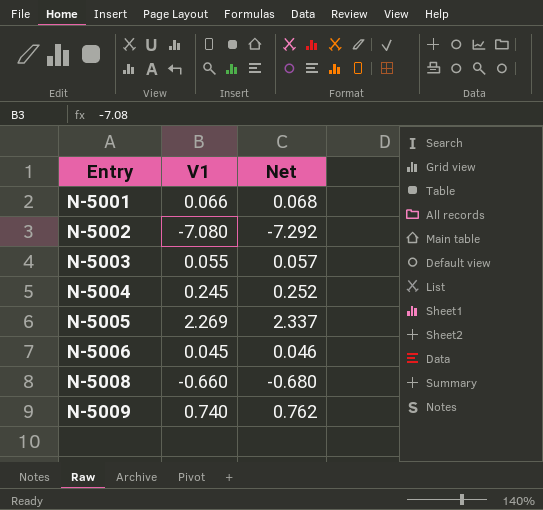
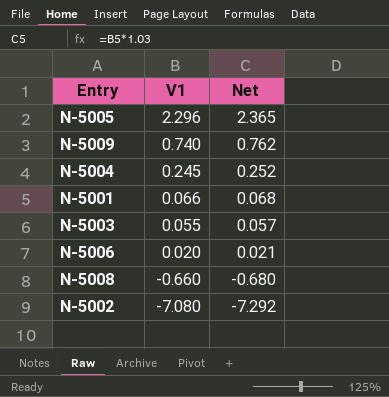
row order: Entry ascending -> V1 descending
N-5005 | V1: 2.269 -> 2.296
N-5005 | Net: 2.337 -> 2.365
N-5006 | V1: 0.045 -> 0.020
N-5006 | Net: 0.046 -> 0.021

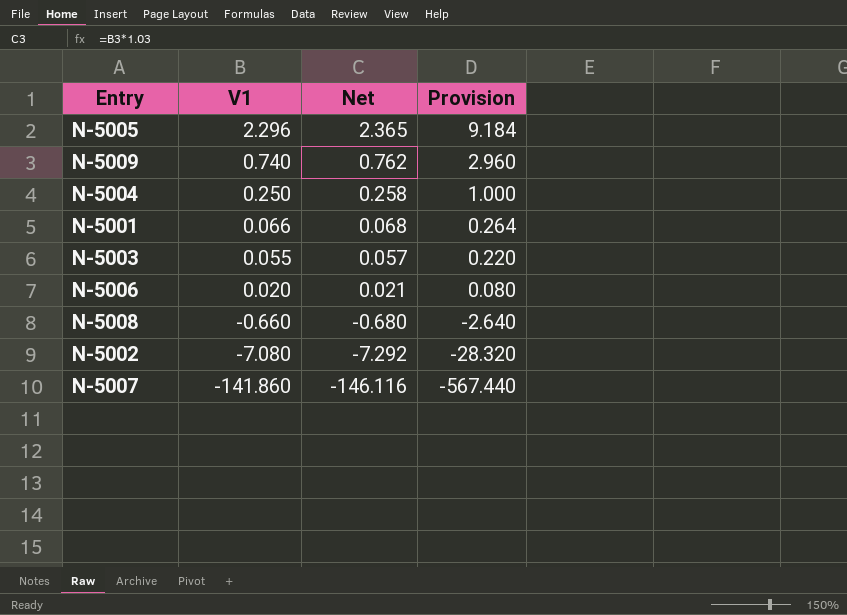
column Provision | formula: none -> [V1] * 4
N-5004 | V1: 0.245 -> 0.250
N-5004 | Net: 0.252 -> 0.258
row N-5007: none -> -141.860 | -146.116 | -567.440

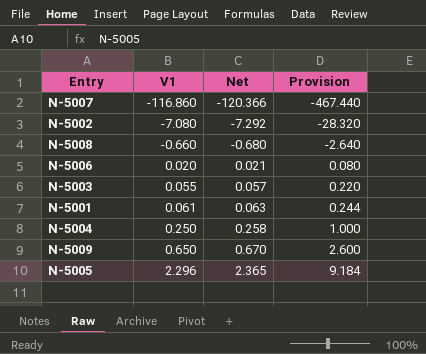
row order: V1 descending -> V1 ascending
N-5007 | V1: -141.860 -> -116.860
N-5007 | Net: -146.116 -> -120.366
N-5007 | Provision: -567.440 -> -467.440
N-5001 | V1: 0.066 -> 0.061
N-5001 | Net: 0.068 -> 0.063
N-5001 | Provision: 0.264 -> 0.244
N-5009 | V1: 0.740 -> 0.650
N-5009 | Net: 0.762 -> 0.670
N-5009 | Provision: 2.960 -> 2.600

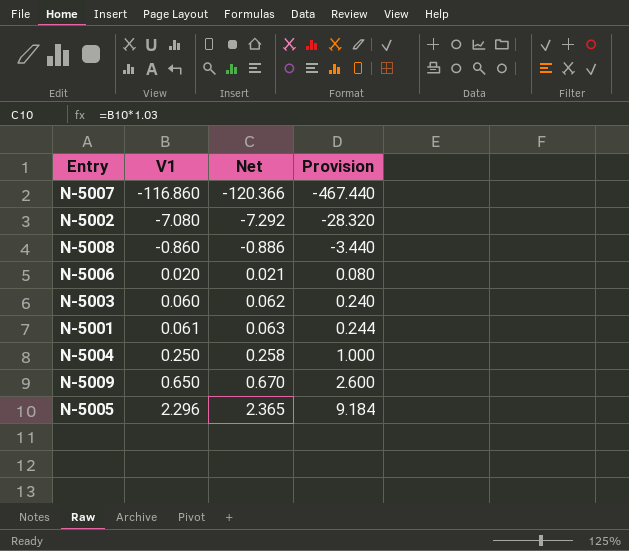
N-5008 | V1: -0.660 -> -0.860
N-5008 | Net: -0.680 -> -0.886
N-5008 | Provision: -2.640 -> -3.440
N-5003 | V1: 0.055 -> 0.060
N-5003 | Net: 0.057 -> 0.062
N-5003 | Provision: 0.220 -> 0.240

